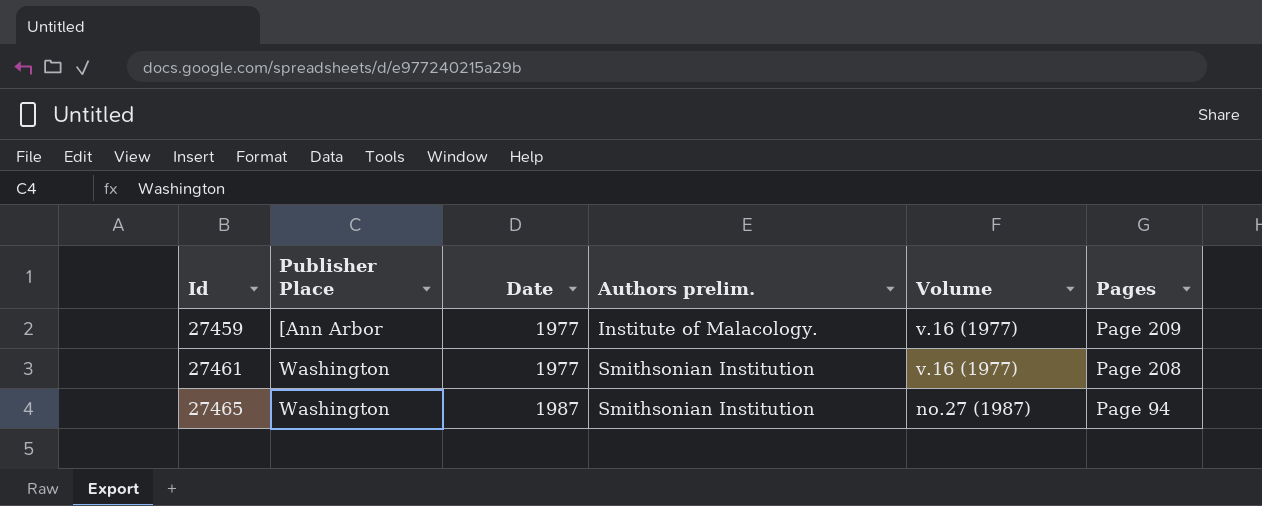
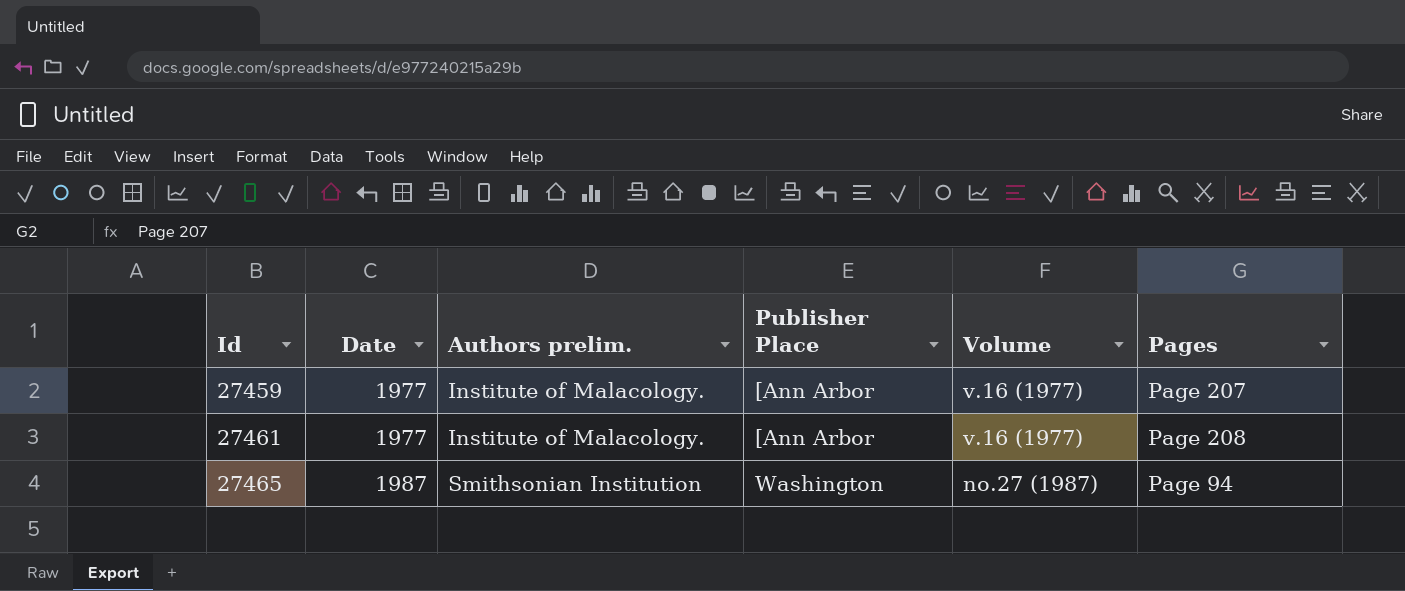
column Publisher Place | position: 2 -> 4
27459 | Pages: Page 209 -> Page 207
27461 | Authors prelim.: Smithsonian Institution -> Institute of Malacology.
27461 | Publisher Place: Washington -> [Ann Arbor

